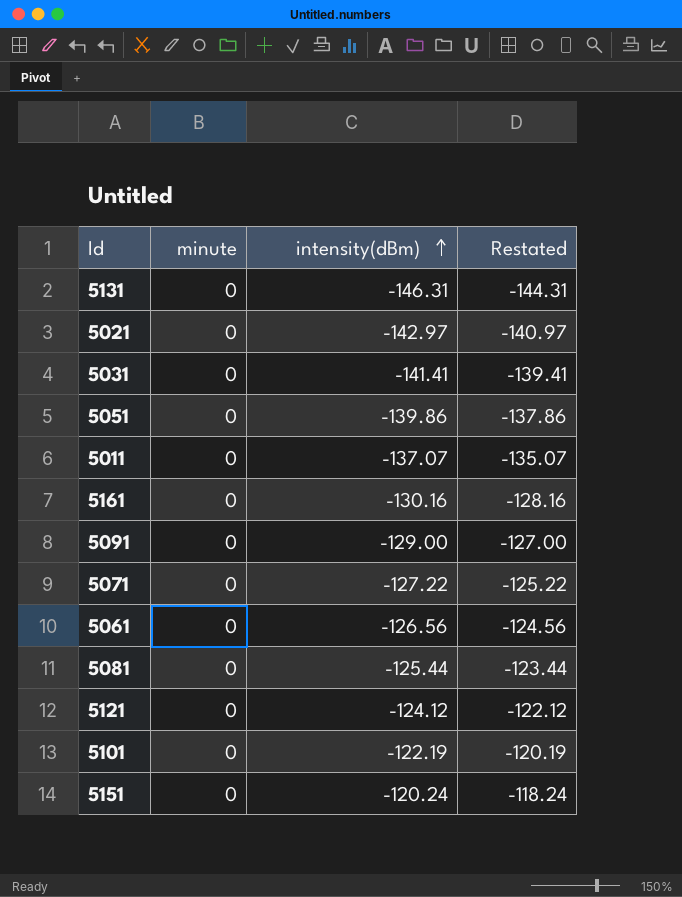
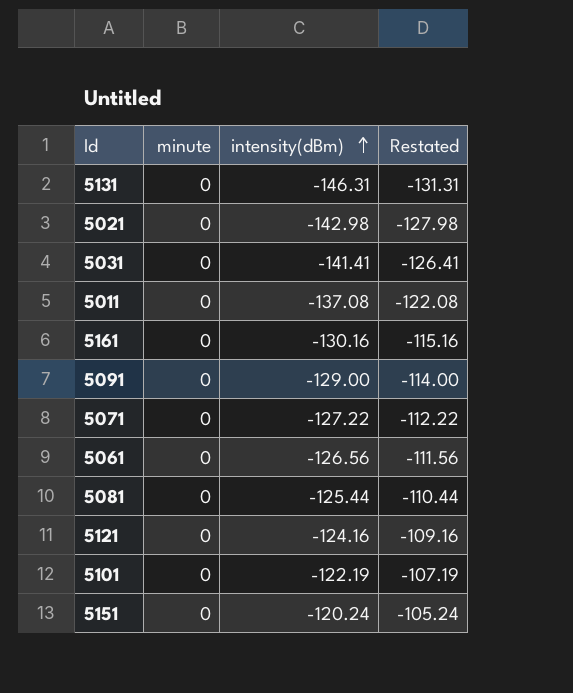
column Restated | formula: [intensity(dBm)] + 2 -> [intensity(dBm)] + 15
row 5051: 0 | -139.86 | -137.86 -> none
5021 | intensity(dBm): -142.97 -> -142.98
5011 | intensity(dBm): -137.07 -> -137.08
5121 | intensity(dBm): -124.12 -> -124.16

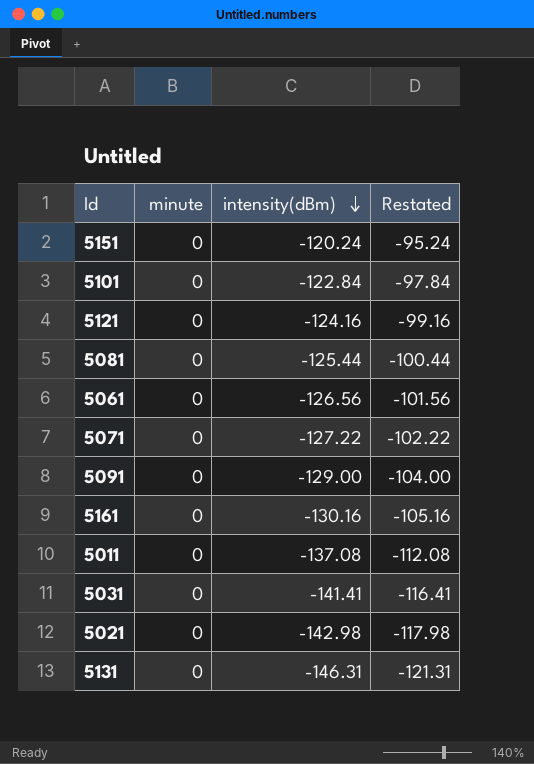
row order: intensity(dBm) ascending -> intensity(dBm) descending
column Restated | formula: [intensity(dBm)] + 15 -> [intensity(dBm)] + 25
5101 | intensity(dBm): -122.19 -> -122.84

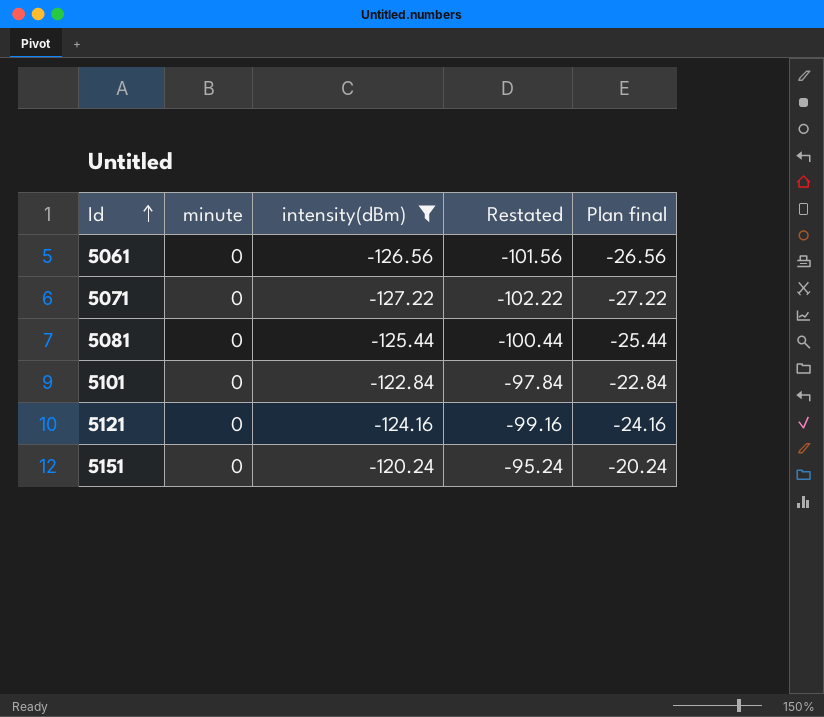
filter: none -> intensity(dBm) >= -127.22
row order: intensity(dBm) descending -> Id ascending
column Plan final | formula: none -> [intensity(dBm)] + 100

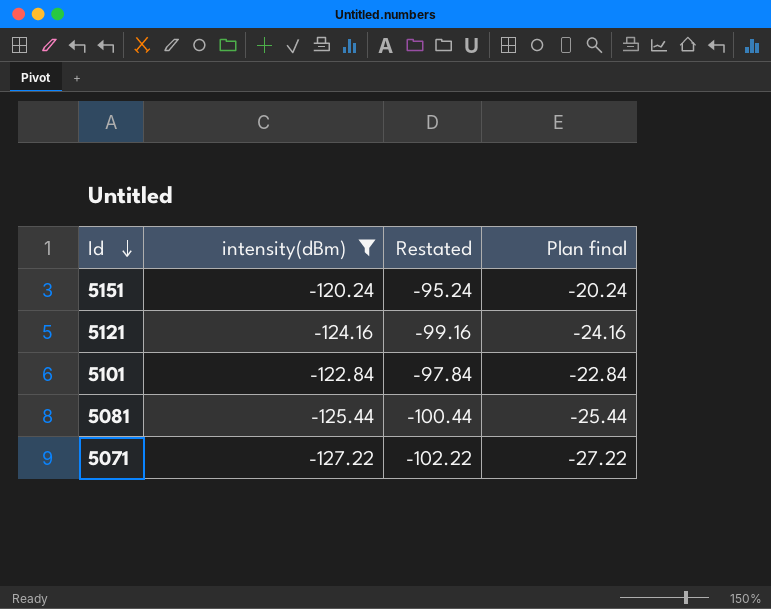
row order: Id ascending -> Id descending
column minute | position: 2 -> none
row 5061: 0 | -126.56 | -101.56 | -26.56 -> none

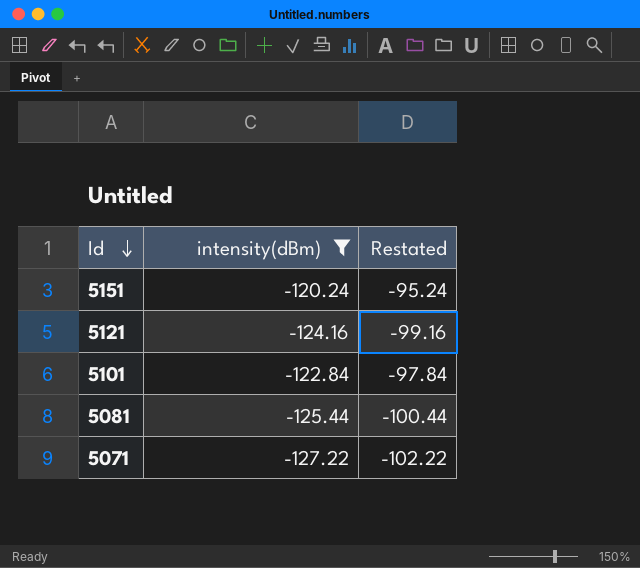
column Plan final | formula: [intensity(dBm)] + 100 -> none

